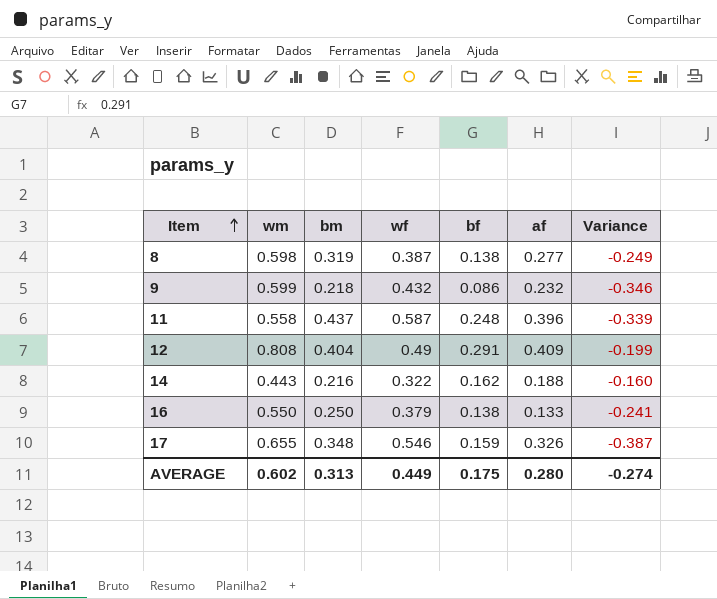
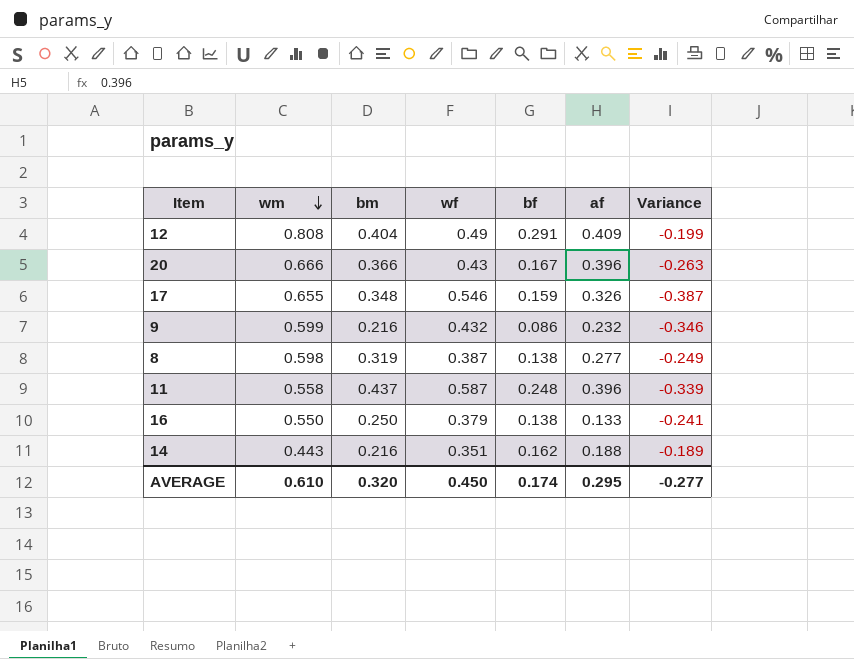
row order: Item ascending -> wm descending
row 20: none -> 0.666 | 0.366 | 0.43 | 0.167 | 0.396 | -0.263
9 | bm: 0.218 -> 0.216
14 | wf: 0.322 -> 0.351
14 | Variance: -0.160 -> -0.189
AVERAGE | wm: 0.602 -> 0.610
AVERAGE | bm: 0.313 -> 0.320
AVERAGE | wf: 0.449 -> 0.450
AVERAGE | bf: 0.175 -> 0.174
AVERAGE | af: 0.280 -> 0.295
AVERAGE | Variance: -0.274 -> -0.277

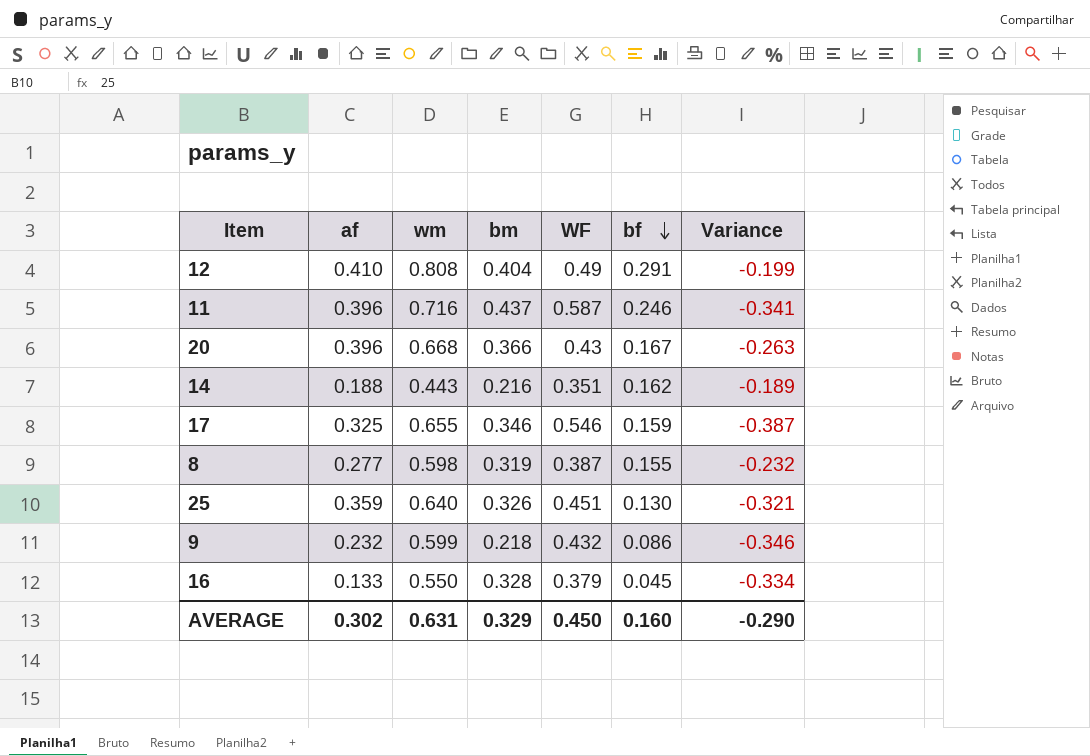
row order: wm descending -> bf descending
column af | position: 6 -> 2
column name: wf -> WF
12 | af: 0.409 -> 0.410
11 | wm: 0.558 -> 0.716
11 | bf: 0.248 -> 0.246
11 | Variance: -0.339 -> -0.341
20 | wm: 0.666 -> 0.668
17 | af: 0.326 -> 0.325
17 | bm: 0.348 -> 0.346
8 | bf: 0.138 -> 0.155
8 | Variance: -0.249 -> -0.232
row 25: none -> 0.359 | 0.640 | 0.326 | 0.451 | 0.130 | -0.321
9 | bm: 0.216 -> 0.218
16 | bm: 0.250 -> 0.328
16 | bf: 0.138 -> 0.045
16 | Variance: -0.241 -> -0.334
AVERAGE | af: 0.295 -> 0.302
AVERAGE | wm: 0.610 -> 0.631
AVERAGE | bm: 0.320 -> 0.329
AVERAGE | bf: 0.174 -> 0.160
AVERAGE | Variance: -0.277 -> -0.290

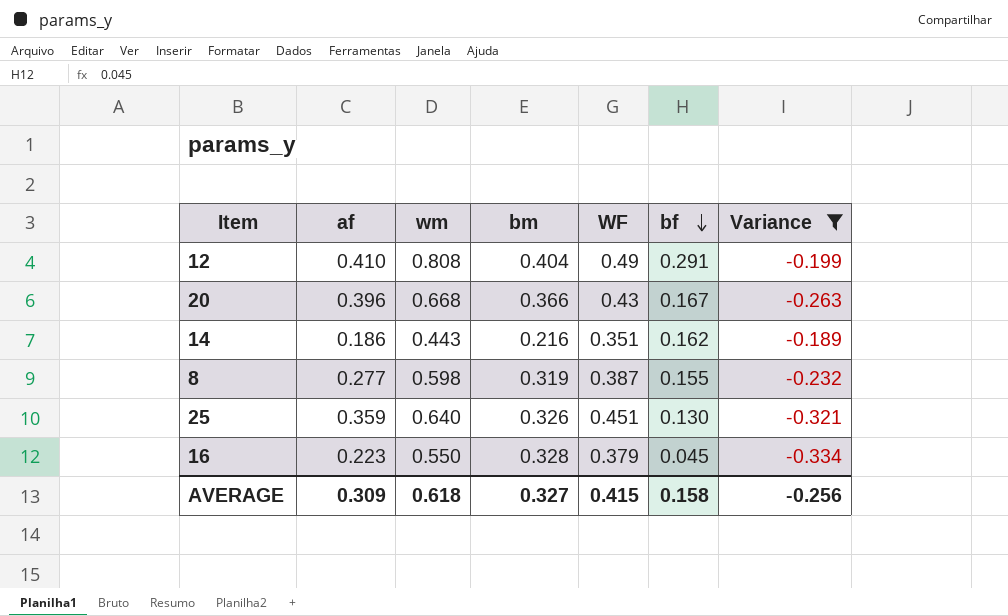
filter: none -> Variance >= -0.334
14 | af: 0.188 -> 0.186
16 | af: 0.133 -> 0.223
AVERAGE | af: 0.302 -> 0.309
AVERAGE | wm: 0.631 -> 0.618
AVERAGE | bm: 0.329 -> 0.327
AVERAGE | WF: 0.450 -> 0.415
AVERAGE | bf: 0.160 -> 0.158
AVERAGE | Variance: -0.290 -> -0.256

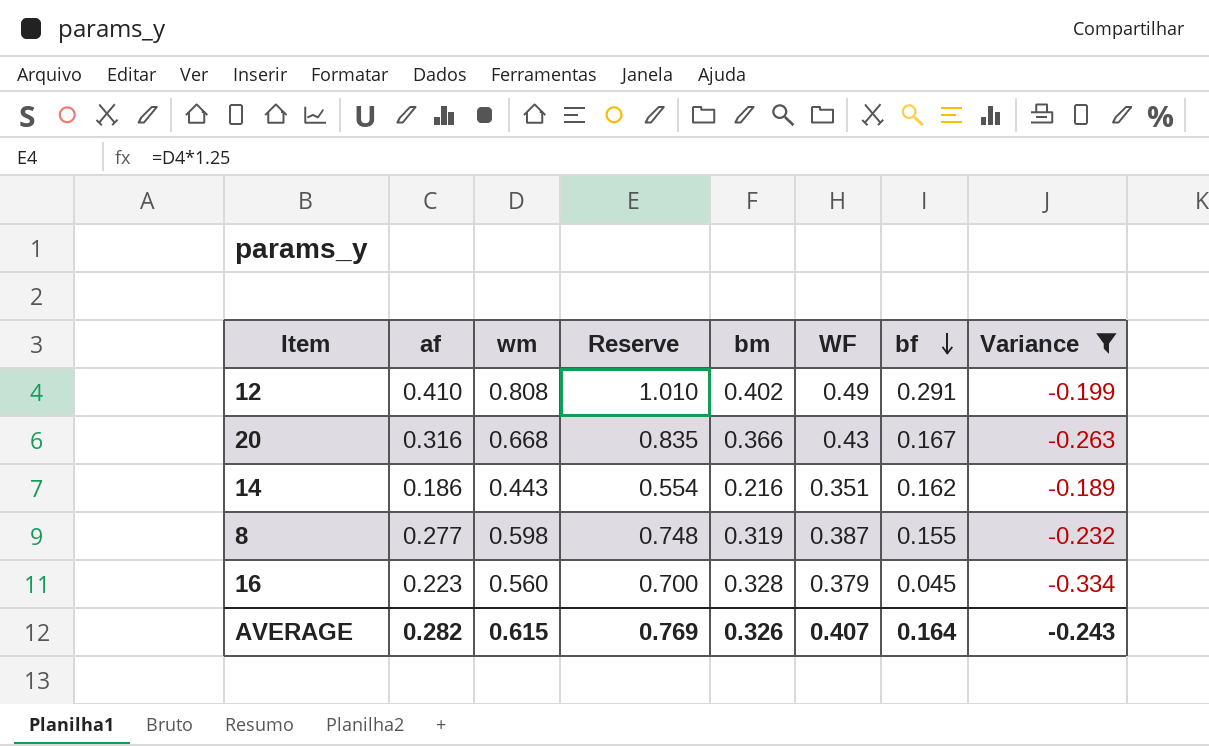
column Reserve | formula: none -> [wm] * 1.25
row 25: 0.359 | 0.640 | 0.326 | 0.451 | 0.130 | -0.321 -> none
12 | bm: 0.404 -> 0.402
20 | af: 0.396 -> 0.316
16 | wm: 0.550 -> 0.560
AVERAGE | af: 0.309 -> 0.282
AVERAGE | wm: 0.618 -> 0.615
AVERAGE | bm: 0.327 -> 0.326
AVERAGE | WF: 0.415 -> 0.407
AVERAGE | bf: 0.158 -> 0.164
AVERAGE | Variance: -0.256 -> -0.243

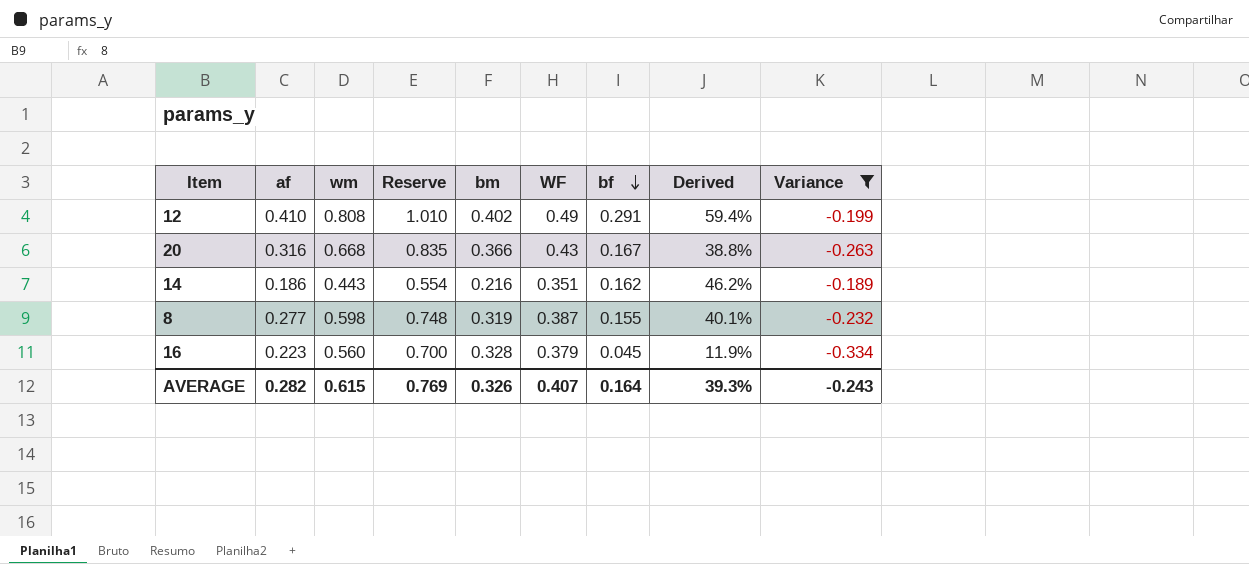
column Derived | formula: none -> [bf] / [WF]

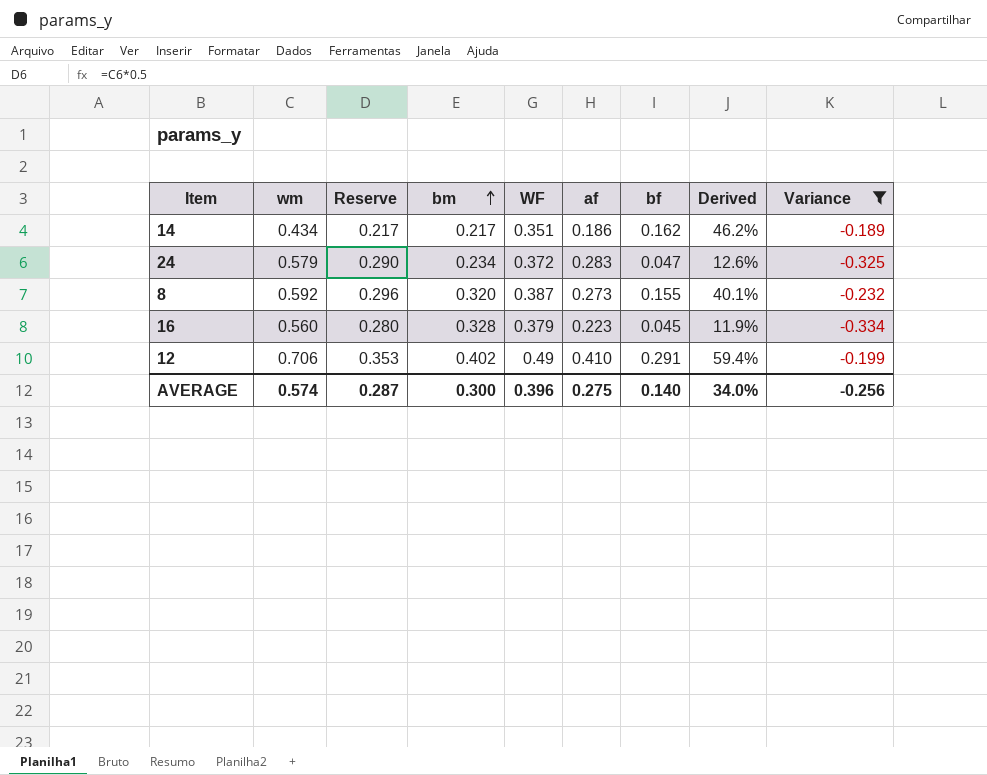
row order: bf descending -> bm ascending
column Reserve | formula: [wm] * 1.25 -> [wm] * 0.5
column af | position: 2 -> 6
row 20: 0.316 | 0.668 | 0.835 | 0.366 | 0.43 | 0.167 | 38.8% | -0.263 -> none
14 | wm: 0.443 -> 0.434
14 | bm: 0.216 -> 0.217
row 24: none -> 0.579 | 0.290 | 0.234 | 0.372 | 0.283 | 0.047 | 12.6% | -0.325
8 | wm: 0.598 -> 0.592
8 | bm: 0.319 -> 0.320
8 | af: 0.277 -> 0.273
12 | wm: 0.808 -> 0.706
AVERAGE | wm: 0.615 -> 0.574
AVERAGE | Reserve: 0.769 -> 0.287
AVERAGE | bm: 0.326 -> 0.300
AVERAGE | WF: 0.407 -> 0.396
AVERAGE | af: 0.282 -> 0.275
AVERAGE | bf: 0.164 -> 0.140
AVERAGE | Derived: 39.3% -> 34.0%
AVERAGE | Variance: -0.243 -> -0.256

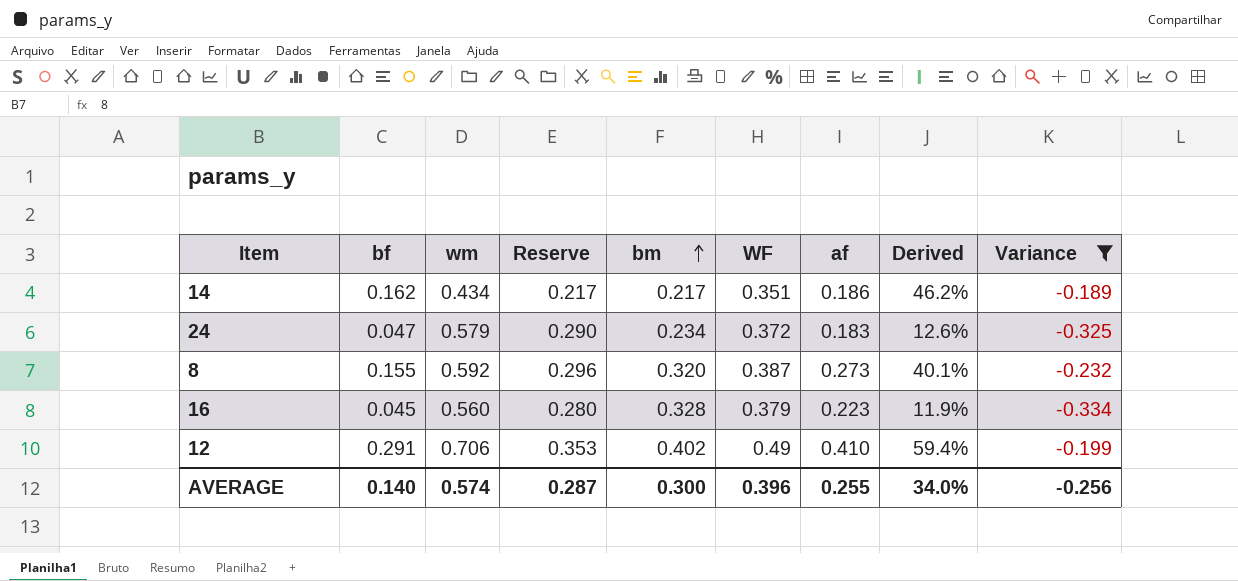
column bf | position: 7 -> 2
24 | af: 0.283 -> 0.183
AVERAGE | af: 0.275 -> 0.255

